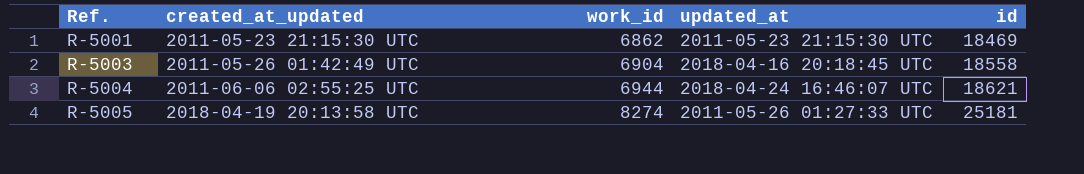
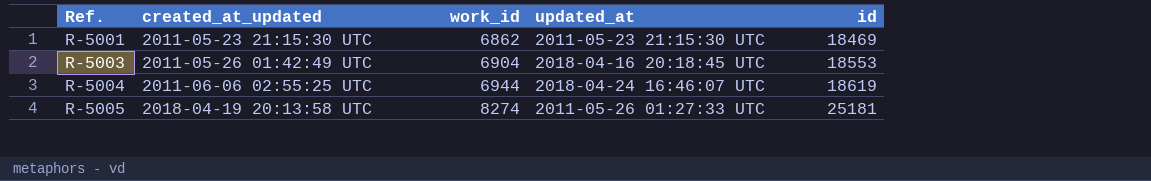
R-5003 | id: 18558 -> 18553
R-5004 | id: 18621 -> 18619

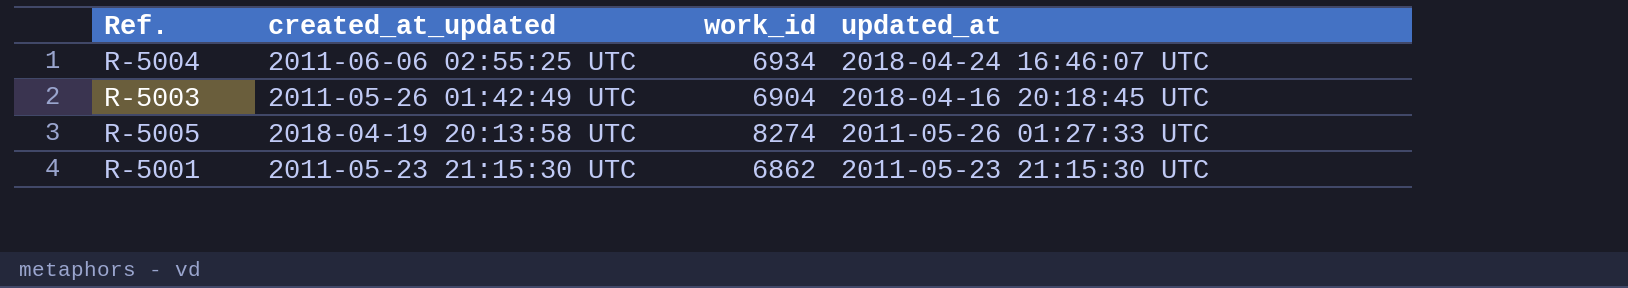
row order: Ref. ascending -> updated_at descending
column id | position: 5 -> none
R-5004 | work_id: 6944 -> 6934

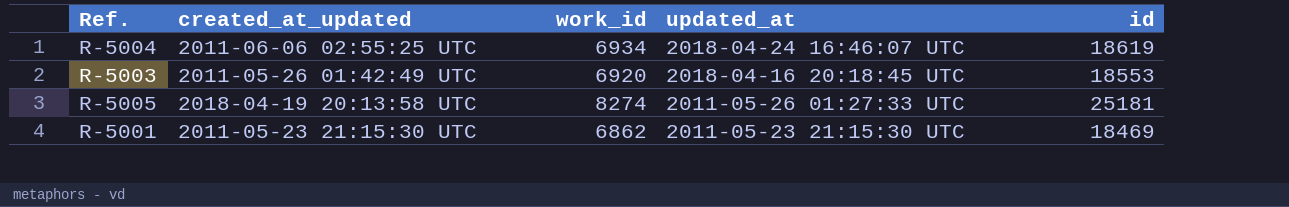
column id | position: none -> 5
R-5003 | work_id: 6904 -> 6920

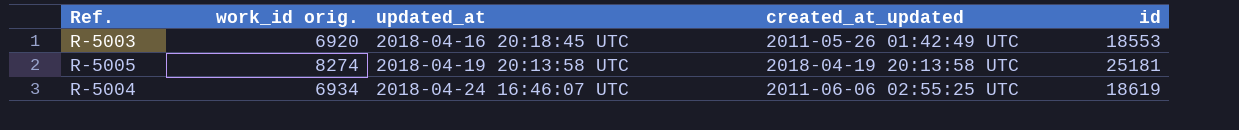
row order: updated_at descending -> updated_at ascending
column name: work_id -> work_id orig.
column created_at_updated | position: 2 -> 4
row R-5001: 2011-05-23 21:15:30 UTC | 6862 | 2011-05-23 21:15:30 UTC | 18469 -> none
R-5005 | updated_at: 2011-05-26 01:27:33 UTC -> 2018-04-19 20:13:58 UTC

